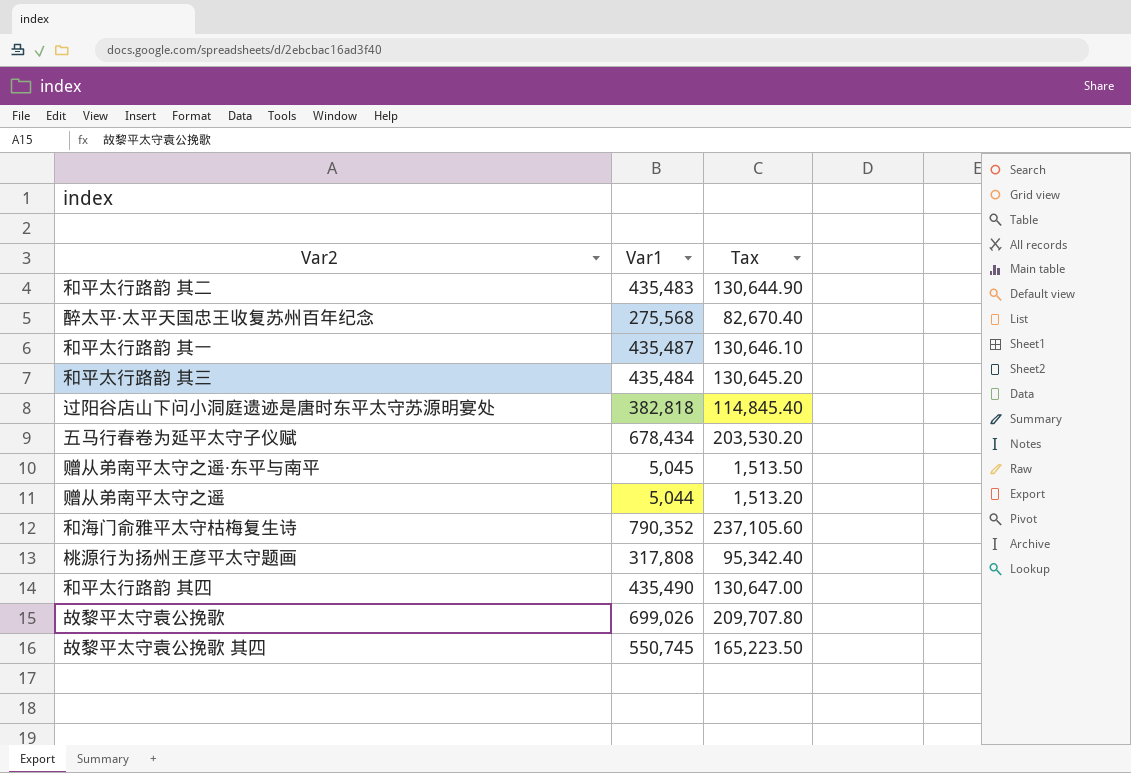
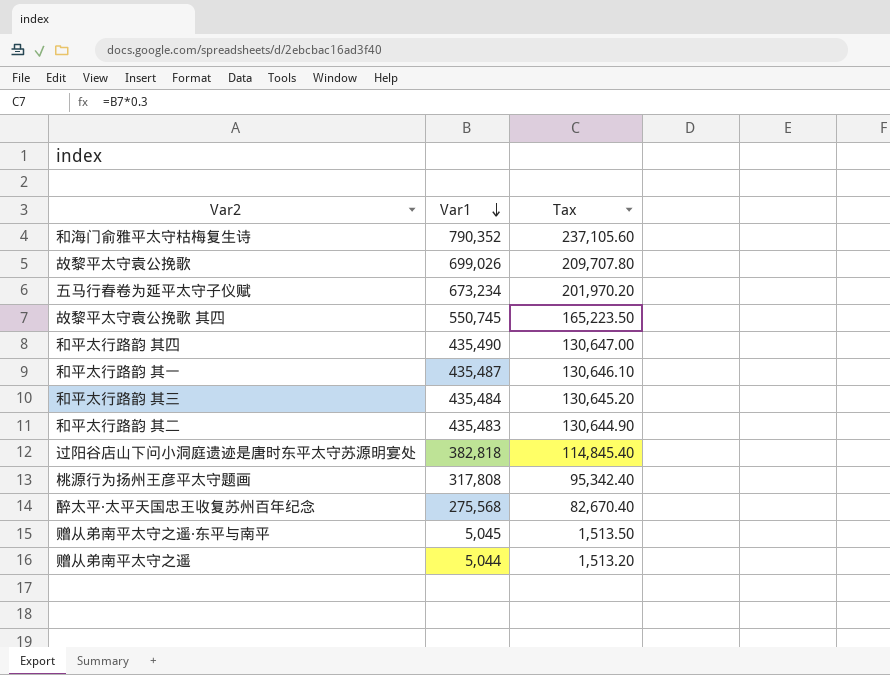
row order: none -> Var1 descending
五马行春卷为延平太守子仪赋 | Var1: 678,434 -> 673,234
五马行春卷为延平太守子仪赋 | Tax: 203,530.20 -> 201,970.20

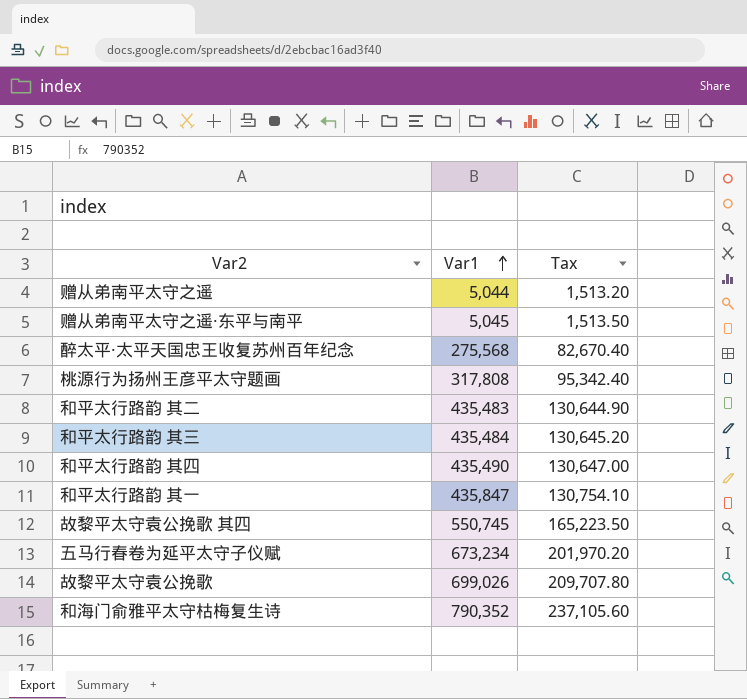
row order: Var1 descending -> Var1 ascending
row 过阳谷店山下问小洞庭遗迹是唐时东平太守苏源明宴处: 382,818 | 114,845.40 -> none
和平太行路韵 其一 | Var1: 435,487 -> 435,847
和平太行路韵 其一 | Tax: 130,646.10 -> 130,754.10

